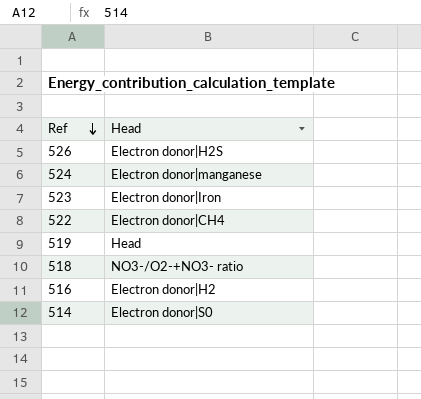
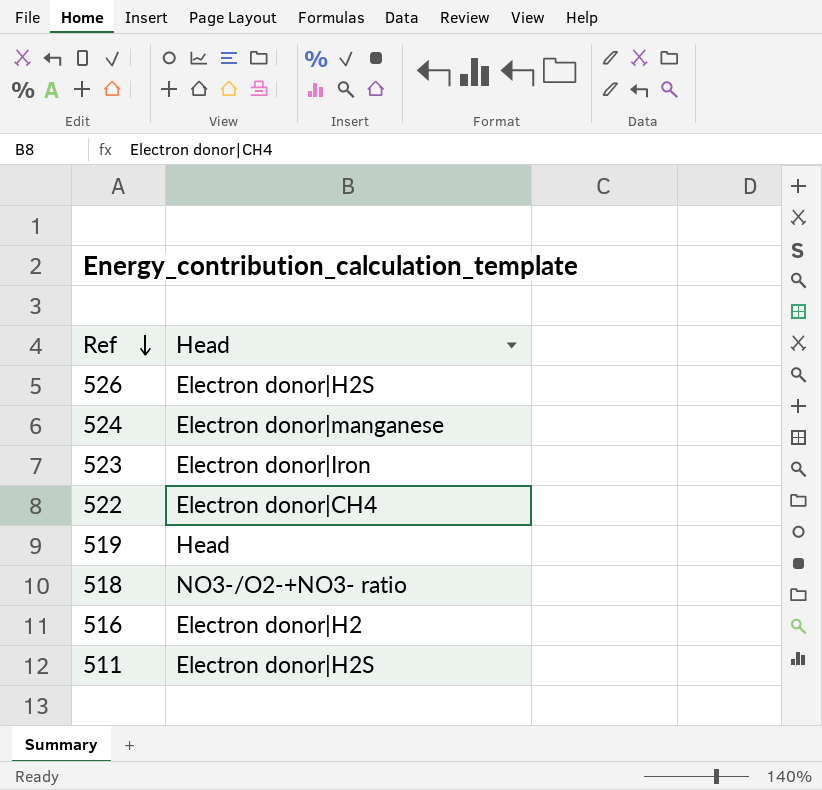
row 514: Electron donor|S0 -> none
row 511: none -> Electron donor|H2S

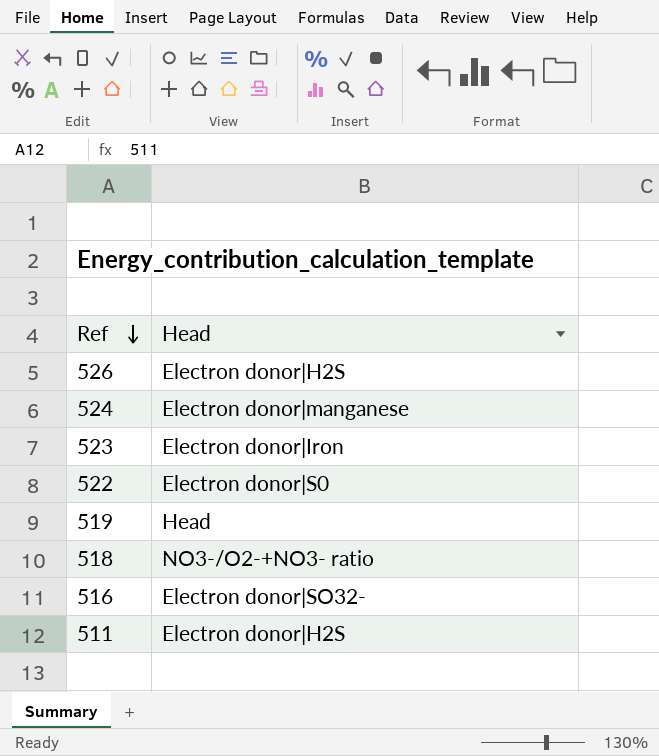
522 | Head: Electron donor|CH4 -> Electron donor|S0
516 | Head: Electron donor|H2 -> Electron donor|SO32-

